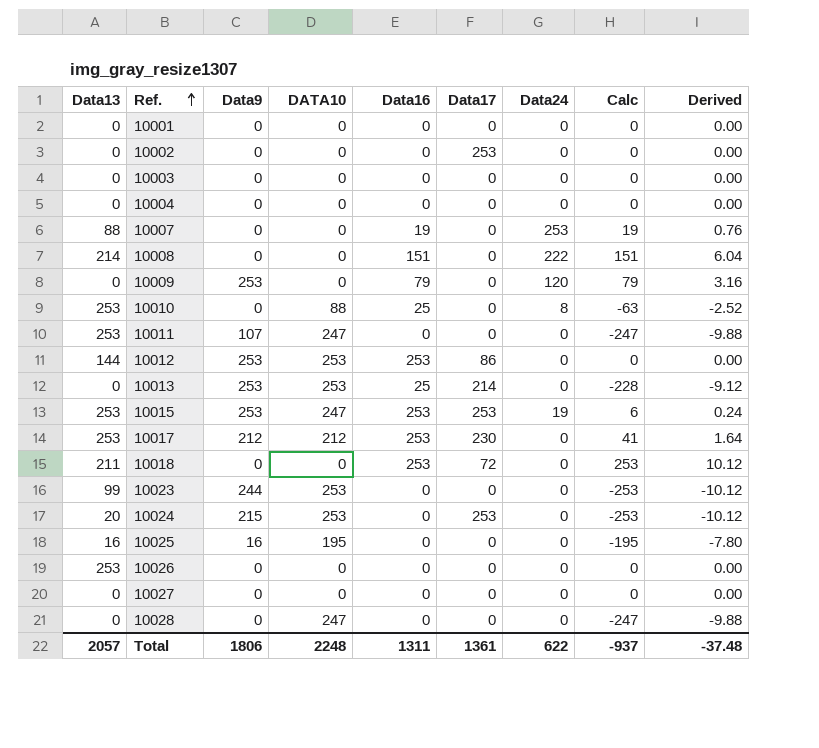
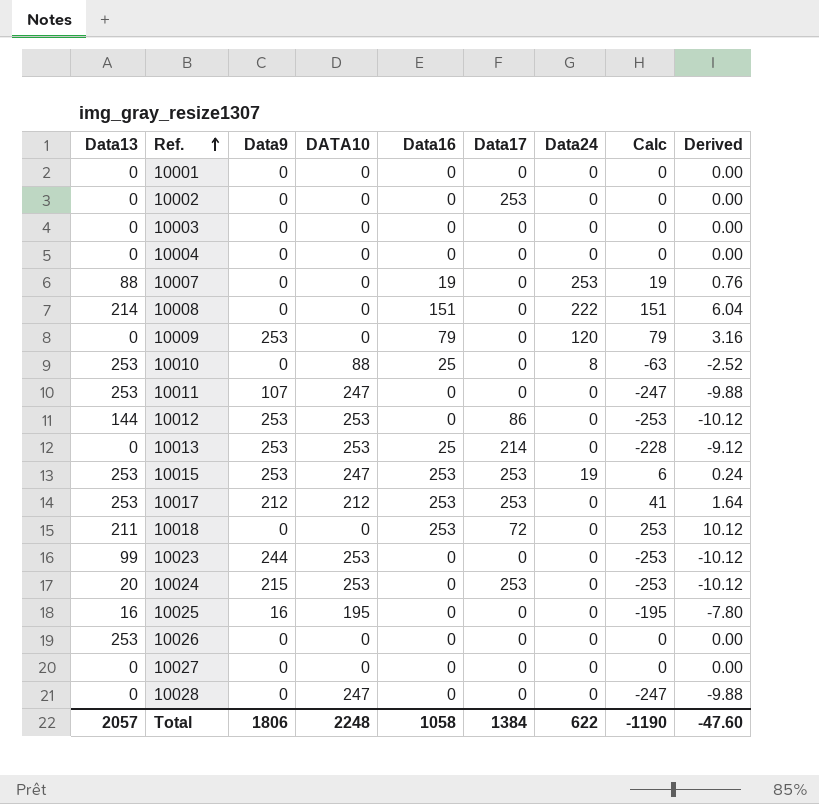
10012 | Data16: 253 -> 0
10012 | Calc: 0 -> -253
10012 | Derived: 0.00 -> -10.12
10017 | Data17: 230 -> 253
Total | Data16: 1311 -> 1058
Total | Data17: 1361 -> 1384
Total | Calc: -937 -> -1190
Total | Derived: -37.48 -> -47.60

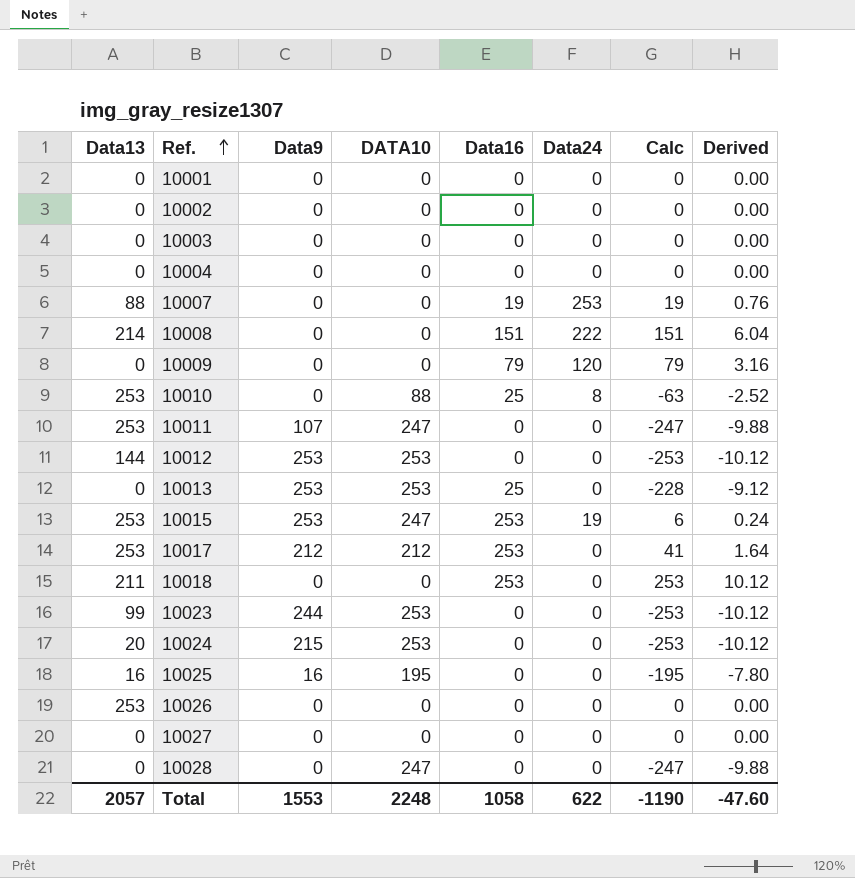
column Data17 | position: 6 -> none
10009 | Data9: 253 -> 0
Total | Data9: 1806 -> 1553

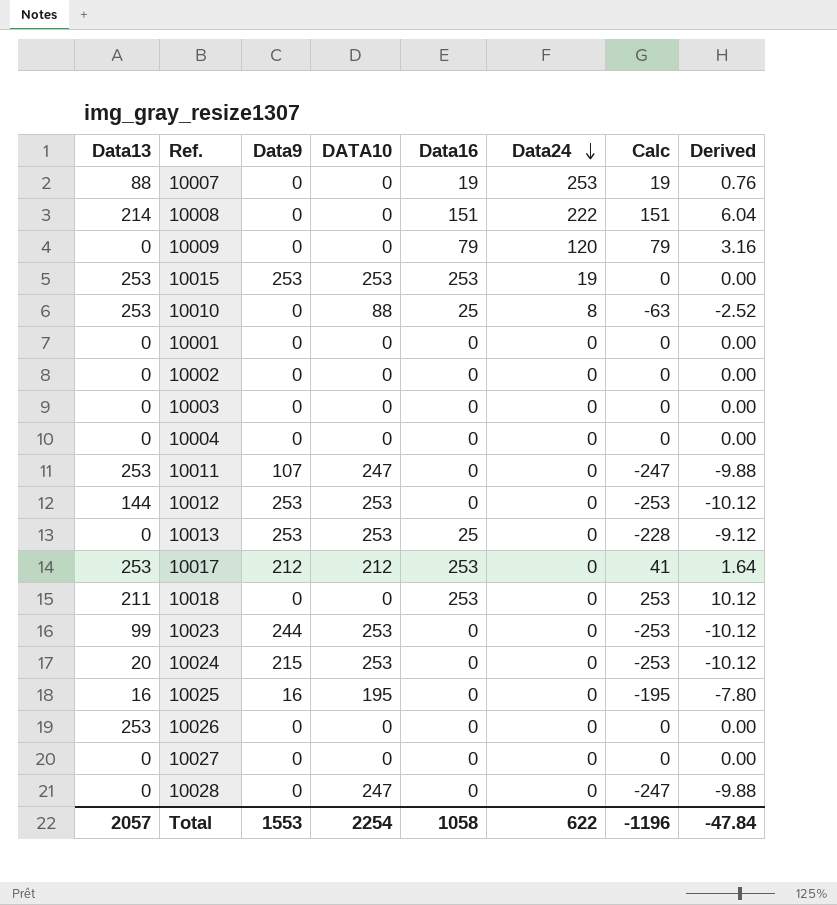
row order: Ref. ascending -> Data24 descending
10015 | DATA10: 247 -> 253
10015 | Calc: 6 -> 0
10015 | Derived: 0.24 -> 0.00
Total | DATA10: 2248 -> 2254
Total | Calc: -1190 -> -1196
Total | Derived: -47.60 -> -47.84

